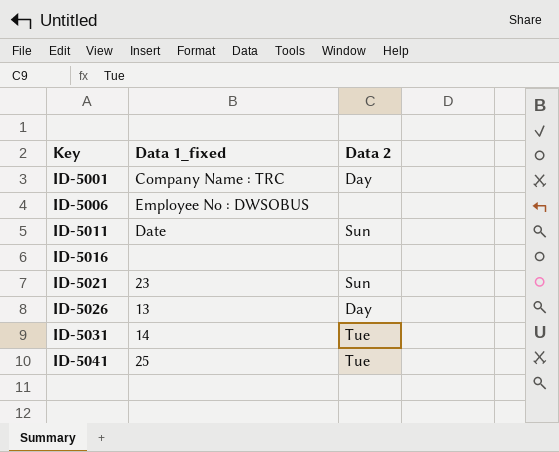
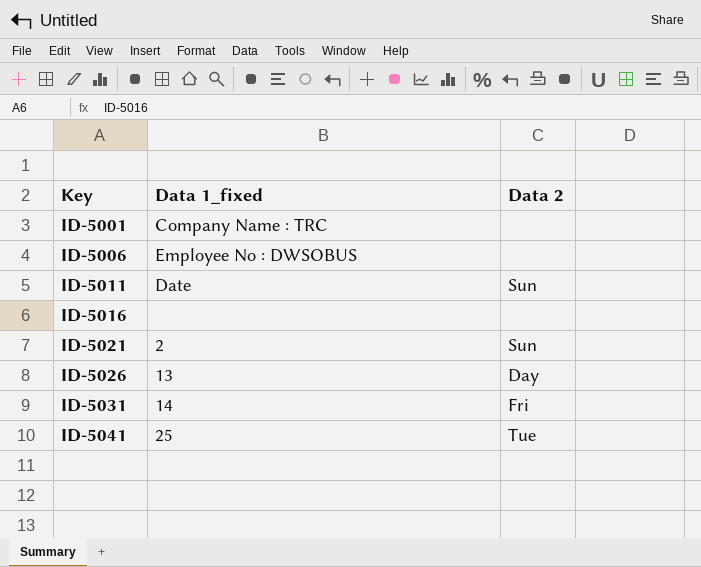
ID-5001 | Data 2: Day -> none
ID-5021 | Data 1_fixed: 23 -> 2
ID-5031 | Data 2: Tue -> Fri

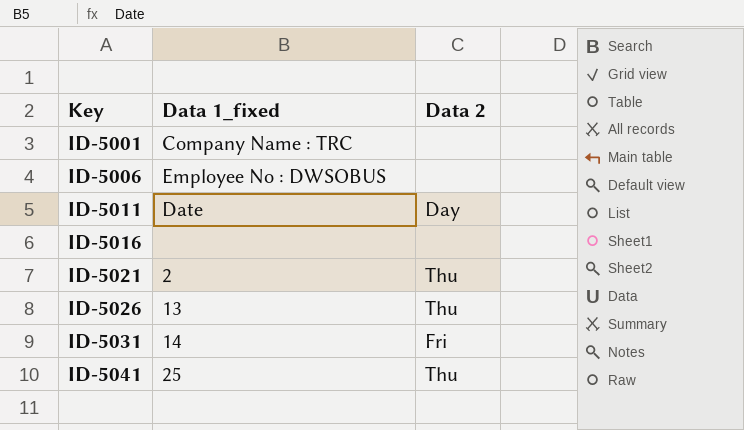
ID-5011 | Data 2: Sun -> Day
ID-5021 | Data 2: Sun -> Thu
ID-5026 | Data 2: Day -> Thu
ID-5041 | Data 2: Tue -> Thu

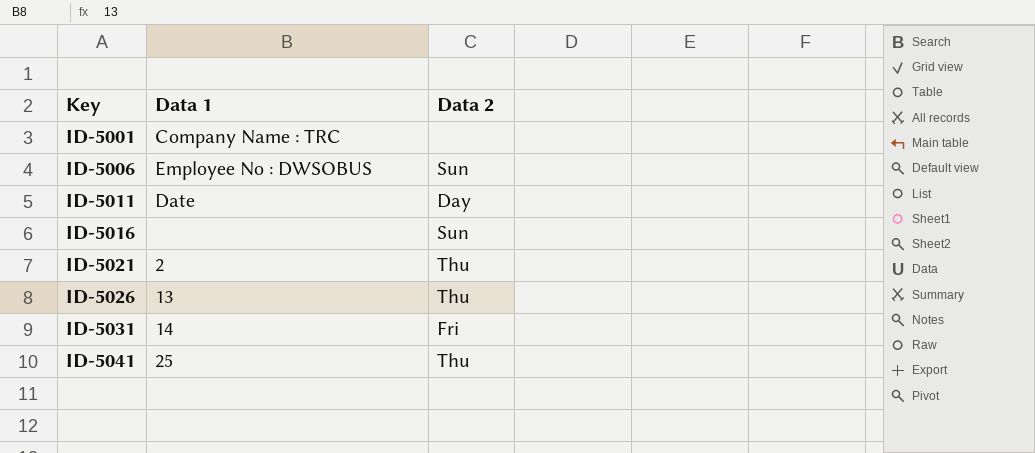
column name: Data 1_fixed -> Data 1
ID-5006 | Data 2: none -> Sun
ID-5016 | Data 2: none -> Sun

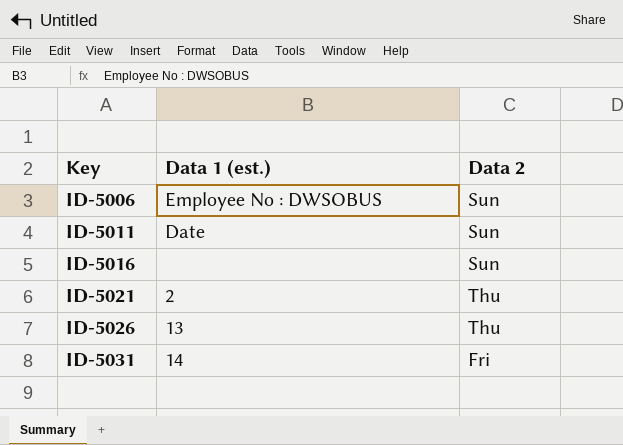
column name: Data 1 -> Data 1 (est.)
row ID-5001: Company Name : TRC | none -> none
row ID-5041: 25 | Thu -> none
ID-5011 | Data 2: Day -> Sun

